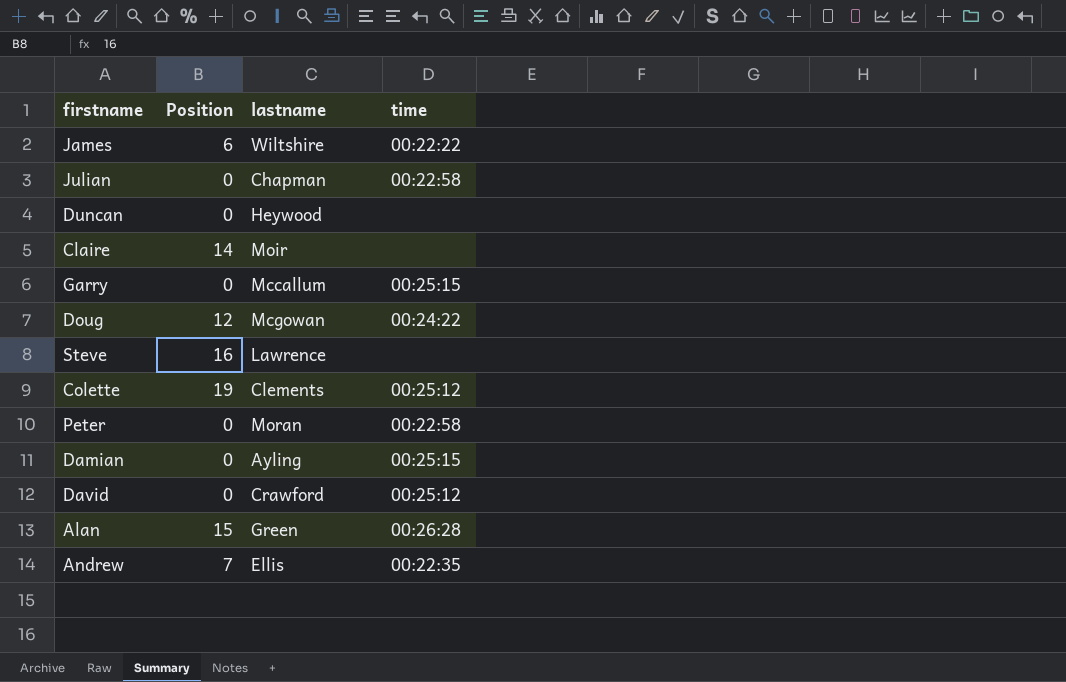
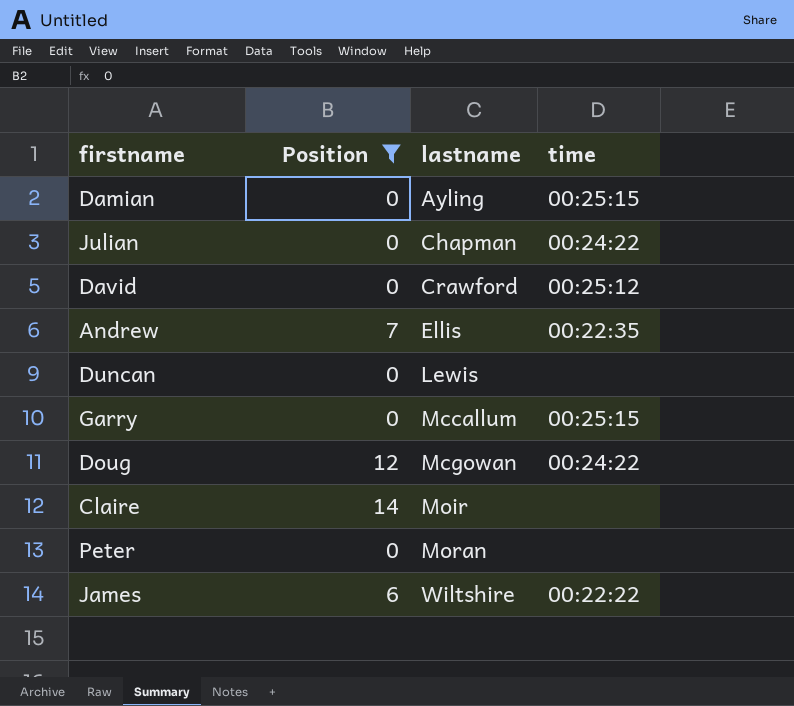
filter: none -> Position <= 14
row order: none -> lastname ascending
Julian | time: 00:22:58 -> 00:24:22
Duncan | lastname: Heywood -> Lewis
Peter | time: 00:22:58 -> none

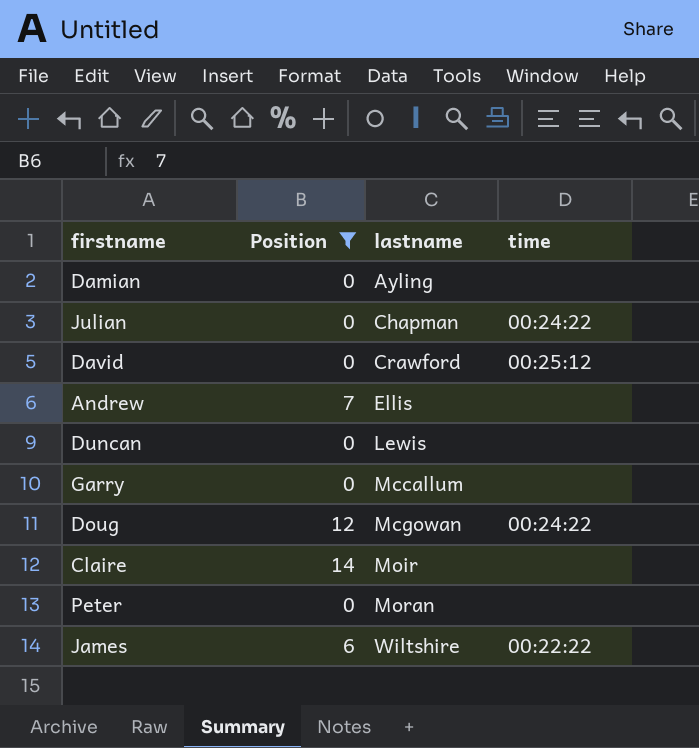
Damian | time: 00:25:15 -> none
Andrew | time: 00:22:35 -> none
Garry | time: 00:25:15 -> none

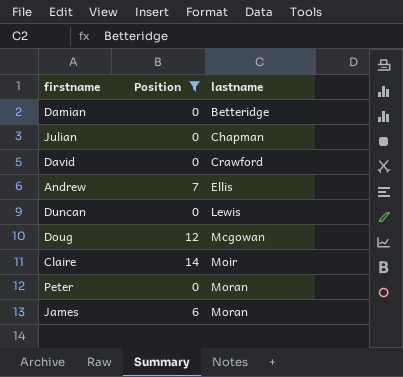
column time | position: 4 -> none
row Garry: 0 | Mccallum | none -> none
Damian | lastname: Ayling -> Betteridge
James | lastname: Wiltshire -> Moran

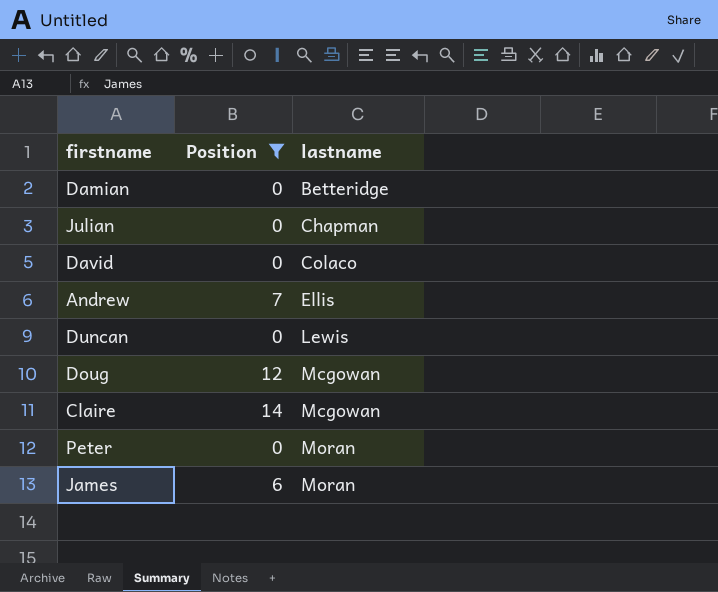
David | lastname: Crawford -> Colaco
Claire | lastname: Moir -> Mcgowan

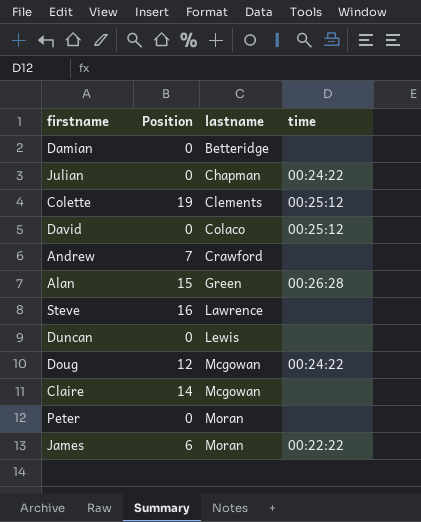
filter: Position <= 14 -> none
column time | position: none -> 4
Andrew | lastname: Ellis -> Crawford

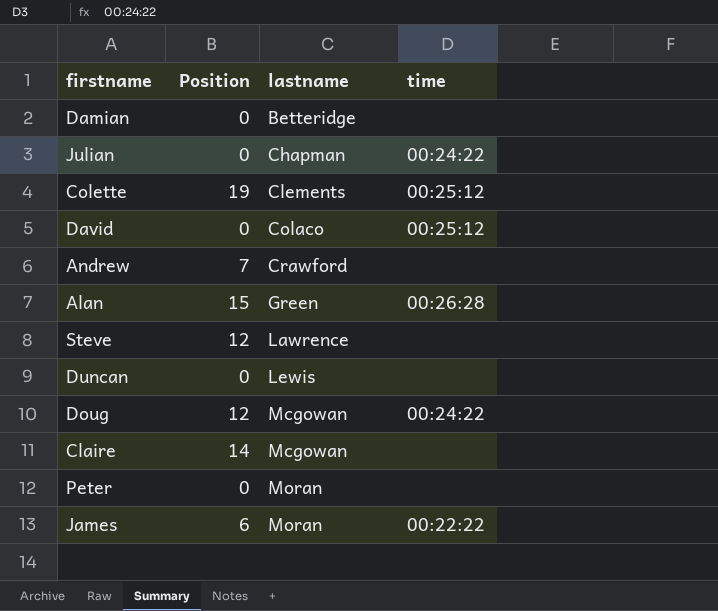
Steve | Position: 16 -> 12

